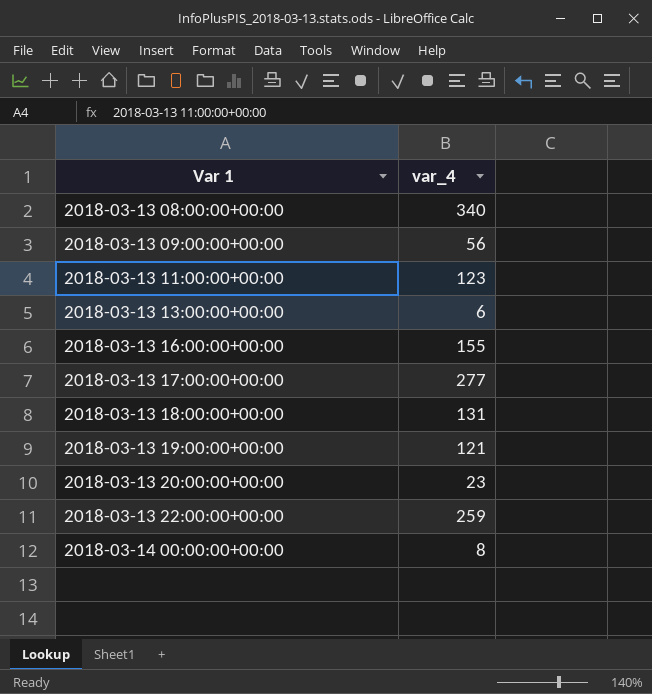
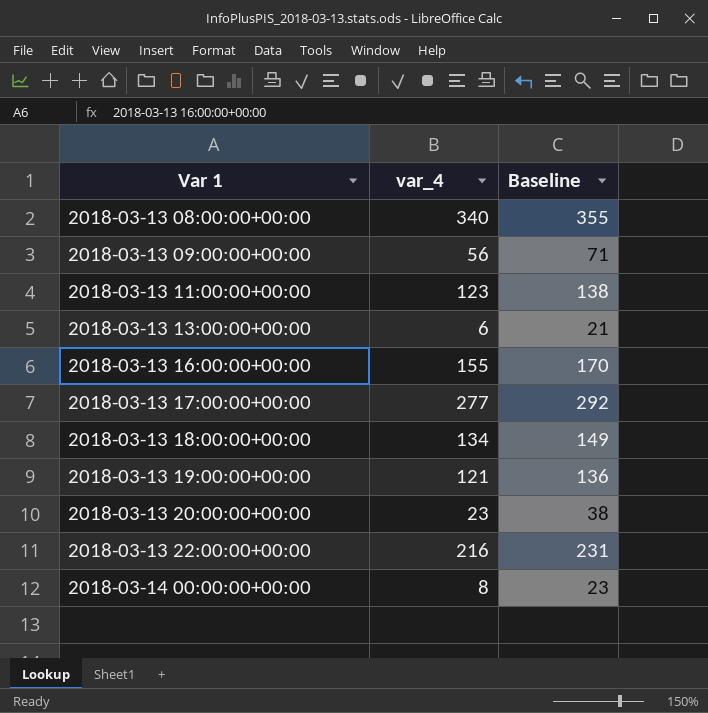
column Baseline | formula: none -> [var_4] + 15
2018-03-13 18:00:00+00:00 | var_4: 131 -> 134
2018-03-13 22:00:00+00:00 | var_4: 259 -> 216

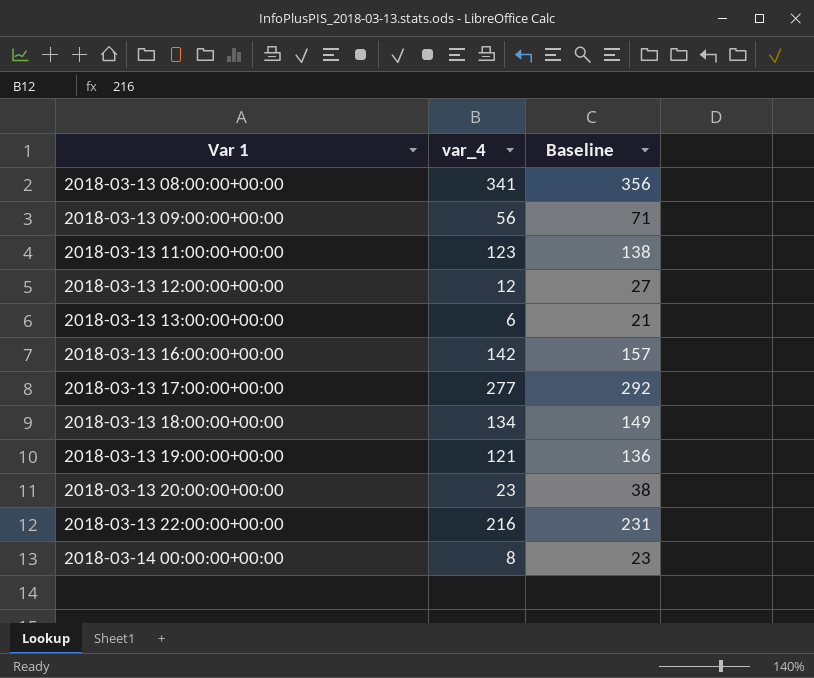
2018-03-13 08:00:00+00:00 | var_4: 340 -> 341
2018-03-13 08:00:00+00:00 | Baseline: 355 -> 356
row 2018-03-13 12:00:00+00:00: none -> 12 | 27
2018-03-13 16:00:00+00:00 | var_4: 155 -> 142
2018-03-13 16:00:00+00:00 | Baseline: 170 -> 157

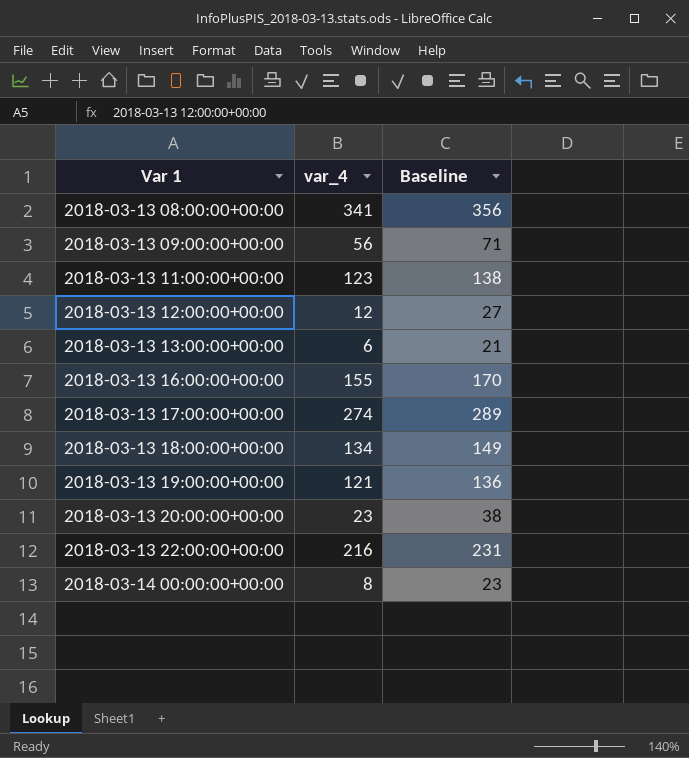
2018-03-13 16:00:00+00:00 | var_4: 142 -> 155
2018-03-13 16:00:00+00:00 | Baseline: 157 -> 170
2018-03-13 17:00:00+00:00 | var_4: 277 -> 274
2018-03-13 17:00:00+00:00 | Baseline: 292 -> 289

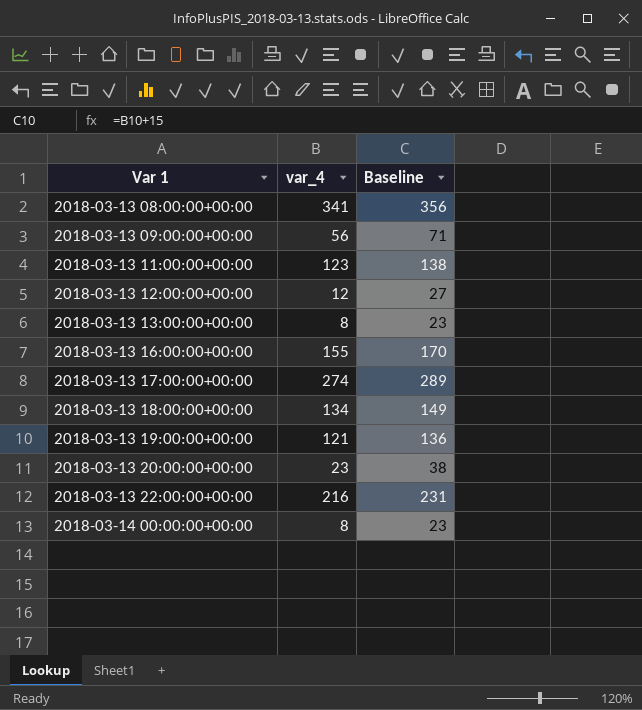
2018-03-13 13:00:00+00:00 | var_4: 6 -> 8
2018-03-13 13:00:00+00:00 | Baseline: 21 -> 23

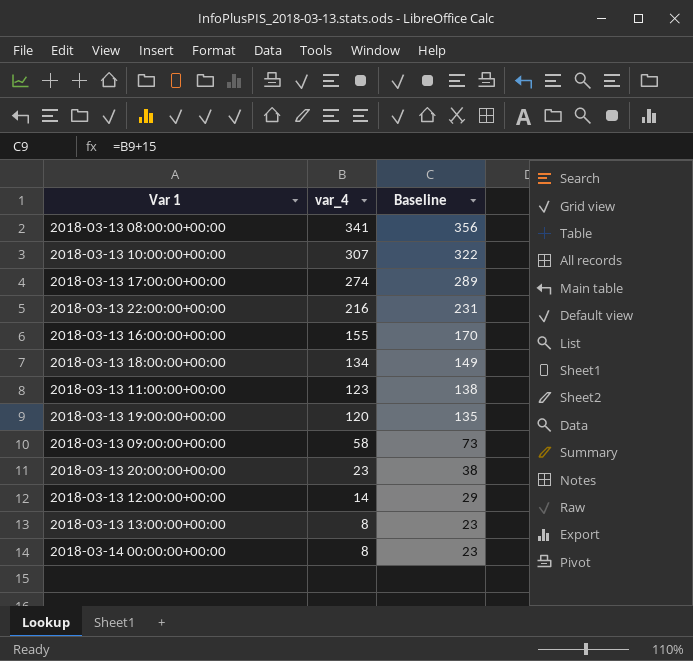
row order: Var 1 ascending -> var_4 descending
row 2018-03-13 10:00:00+00:00: none -> 307 | 322
2018-03-13 19:00:00+00:00 | var_4: 121 -> 120
2018-03-13 19:00:00+00:00 | Baseline: 136 -> 135
2018-03-13 09:00:00+00:00 | var_4: 56 -> 58
2018-03-13 09:00:00+00:00 | Baseline: 71 -> 73
2018-03-13 12:00:00+00:00 | var_4: 12 -> 14
2018-03-13 12:00:00+00:00 | Baseline: 27 -> 29

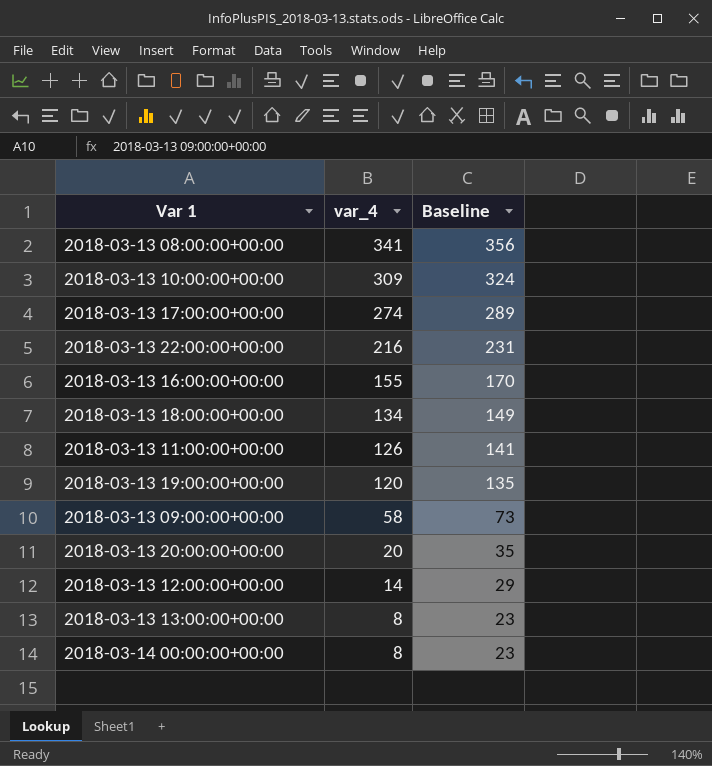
2018-03-13 10:00:00+00:00 | var_4: 307 -> 309
2018-03-13 10:00:00+00:00 | Baseline: 322 -> 324
2018-03-13 11:00:00+00:00 | var_4: 123 -> 126
2018-03-13 11:00:00+00:00 | Baseline: 138 -> 141
2018-03-13 20:00:00+00:00 | var_4: 23 -> 20
2018-03-13 20:00:00+00:00 | Baseline: 38 -> 35

